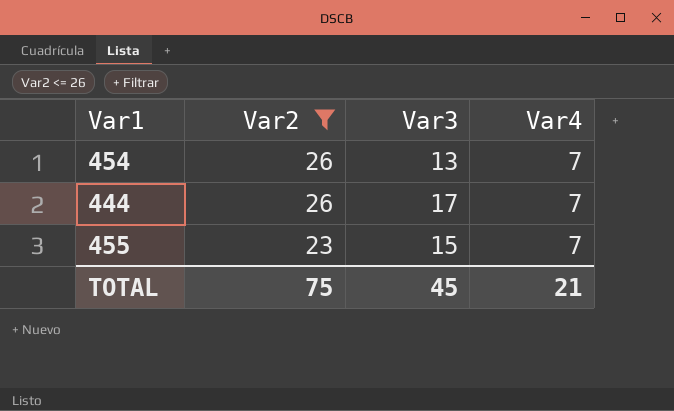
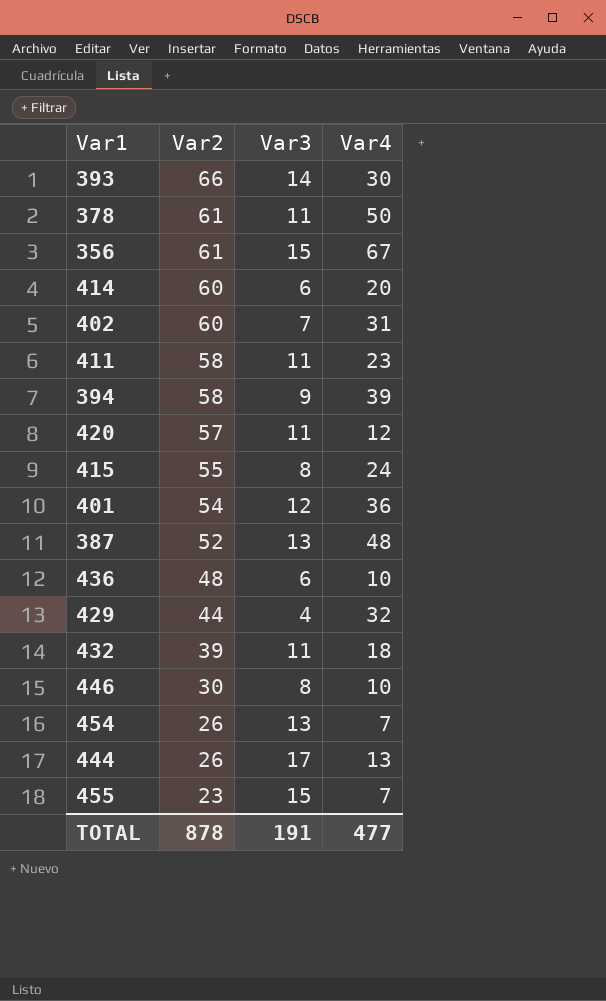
filter: Var2 <= 26 -> none
444 | Var4: 7 -> 13
TOTAL | Var2: 75 -> 878
TOTAL | Var3: 45 -> 191
TOTAL | Var4: 21 -> 477

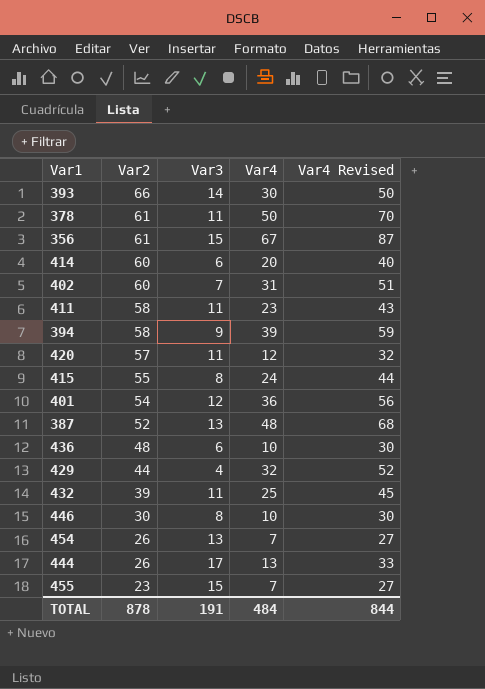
column Var4 Revised | formula: none -> [Var4] + 20
432 | Var4: 18 -> 25
TOTAL | Var4: 477 -> 484

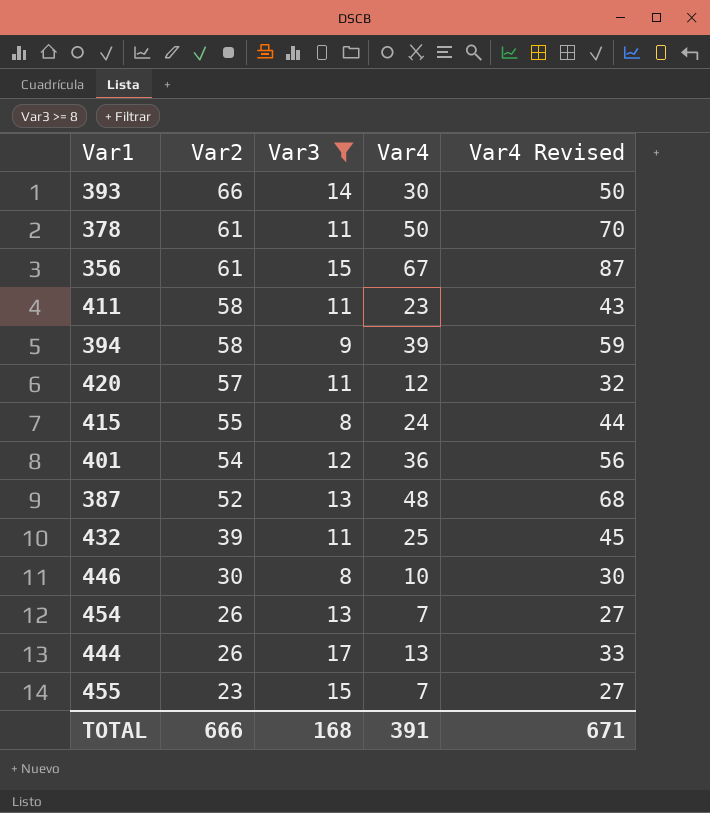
filter: none -> Var3 >= 8
TOTAL | Var2: 878 -> 666
TOTAL | Var3: 191 -> 168
TOTAL | Var4: 484 -> 391
TOTAL | Var4 Revised: 844 -> 671

